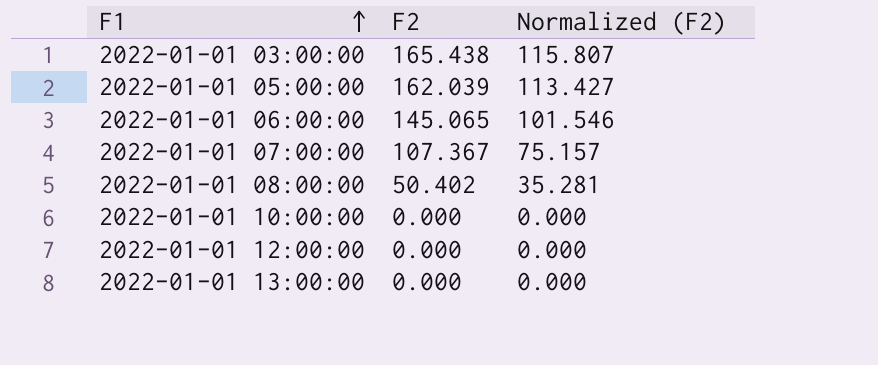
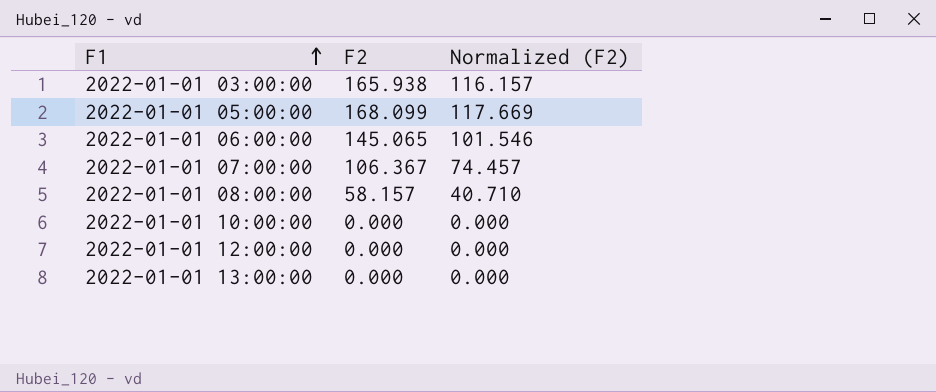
2022-01-01 03:00:00 | F2: 165.438 -> 165.938
2022-01-01 03:00:00 | Normalized (F2): 115.807 -> 116.157
2022-01-01 05:00:00 | F2: 162.039 -> 168.099
2022-01-01 05:00:00 | Normalized (F2): 113.427 -> 117.669
2022-01-01 07:00:00 | F2: 107.367 -> 106.367
2022-01-01 07:00:00 | Normalized (F2): 75.157 -> 74.457
2022-01-01 08:00:00 | F2: 50.402 -> 58.157
2022-01-01 08:00:00 | Normalized (F2): 35.281 -> 40.710

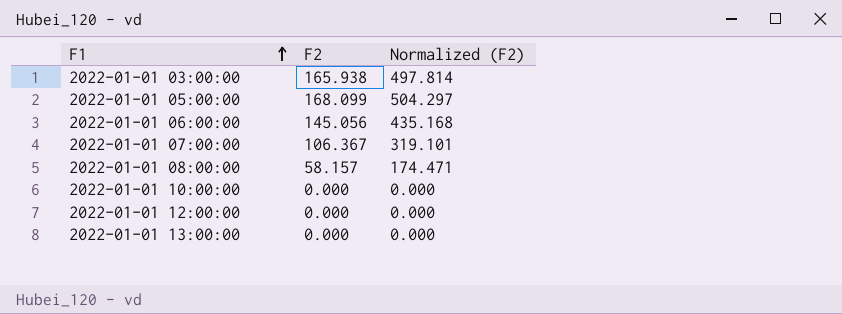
column Normalized (F2) | formula: [F2] * 0.7 -> [F2] * 3
2022-01-01 06:00:00 | F2: 145.065 -> 145.056

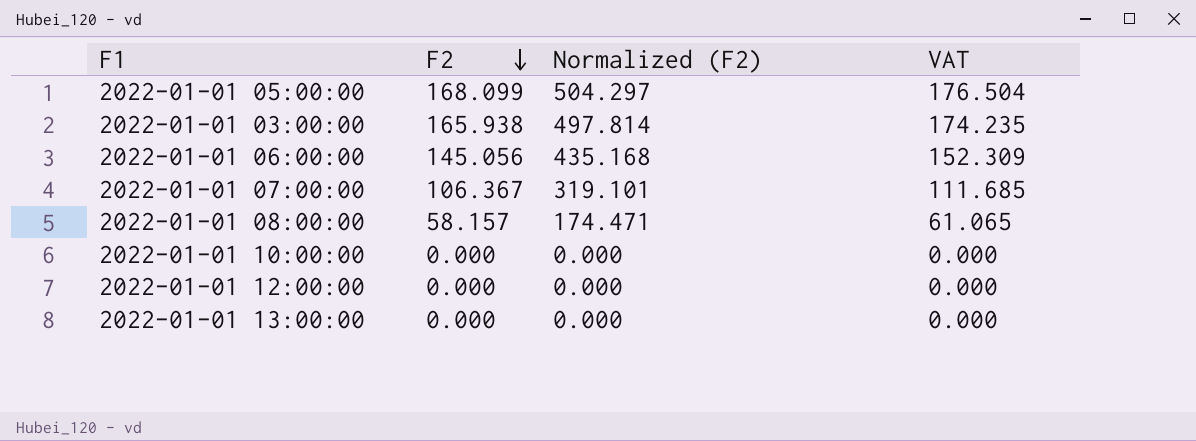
row order: F1 ascending -> F2 descending
column VAT | formula: none -> [F2] * 1.05

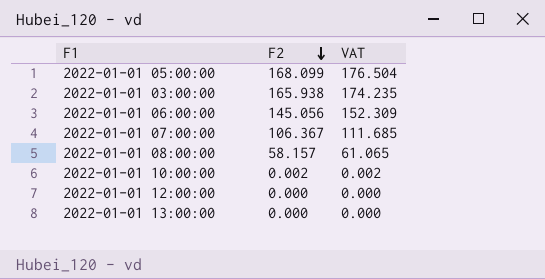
column Normalized (F2) | formula: [F2] * 3 -> none
2022-01-01 10:00:00 | F2: 0.000 -> 0.002
2022-01-01 10:00:00 | VAT: 0.000 -> 0.002

